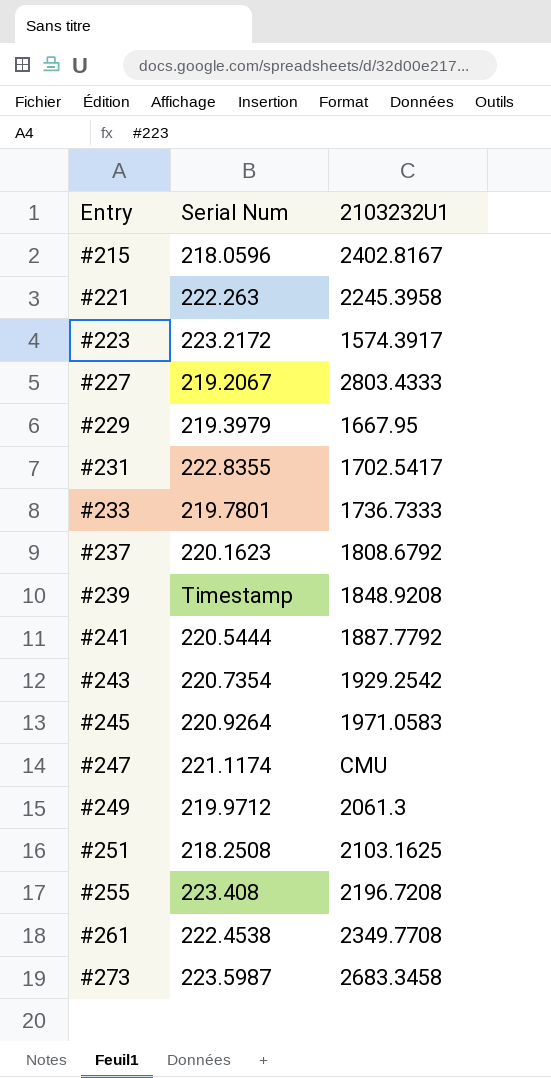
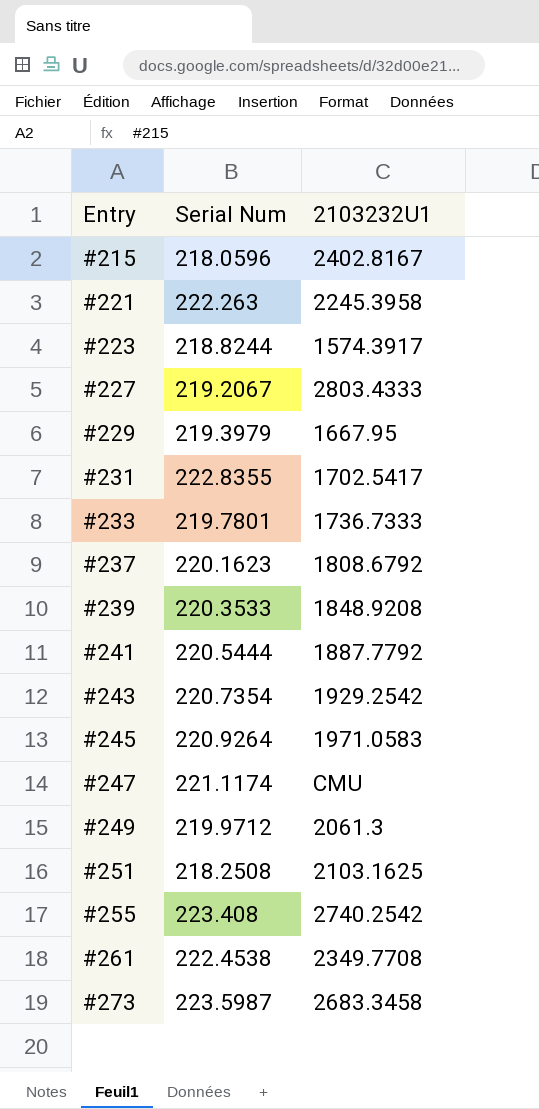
#223 | Serial Num: 223.2172 -> 218.8244
#239 | Serial Num: Timestamp -> 220.3533
#255 | 2103232U1: 2196.7208 -> 2740.2542

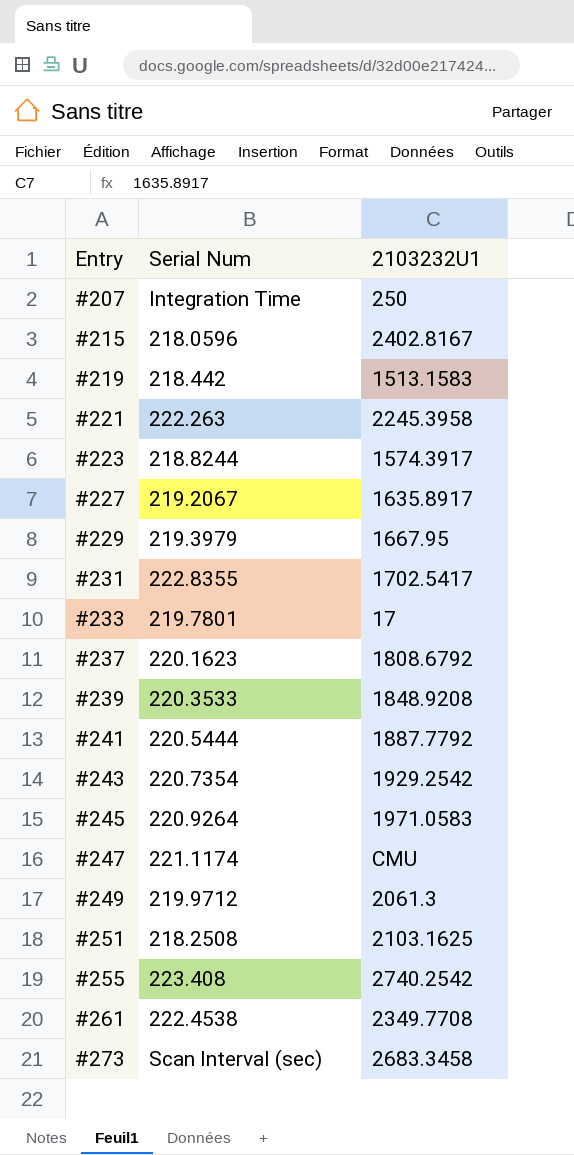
row #207: none -> Integration Time | 250
row #219: none -> 218.442 | 1513.1583
#227 | 2103232U1: 2803.4333 -> 1635.8917
#233 | 2103232U1: 1736.7333 -> 17
#273 | Serial Num: 223.5987 -> Scan Interval (sec)

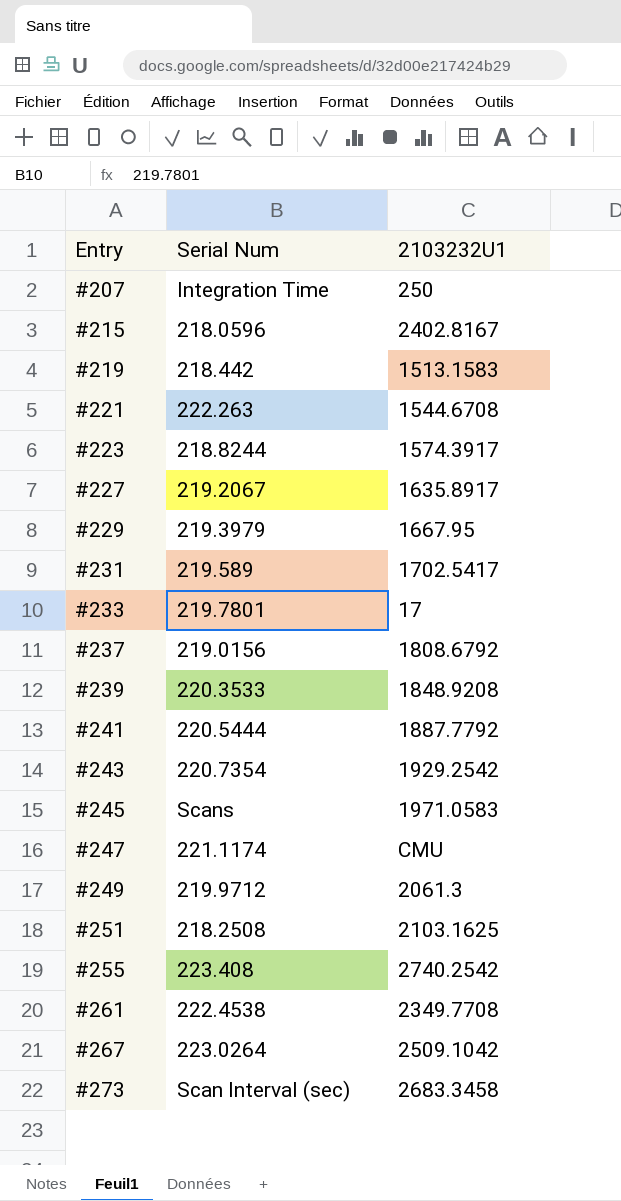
#221 | 2103232U1: 2245.3958 -> 1544.6708
#231 | Serial Num: 222.8355 -> 219.589
#237 | Serial Num: 220.1623 -> 219.0156
#245 | Serial Num: 220.9264 -> Scans
row #267: none -> 223.0264 | 2509.1042

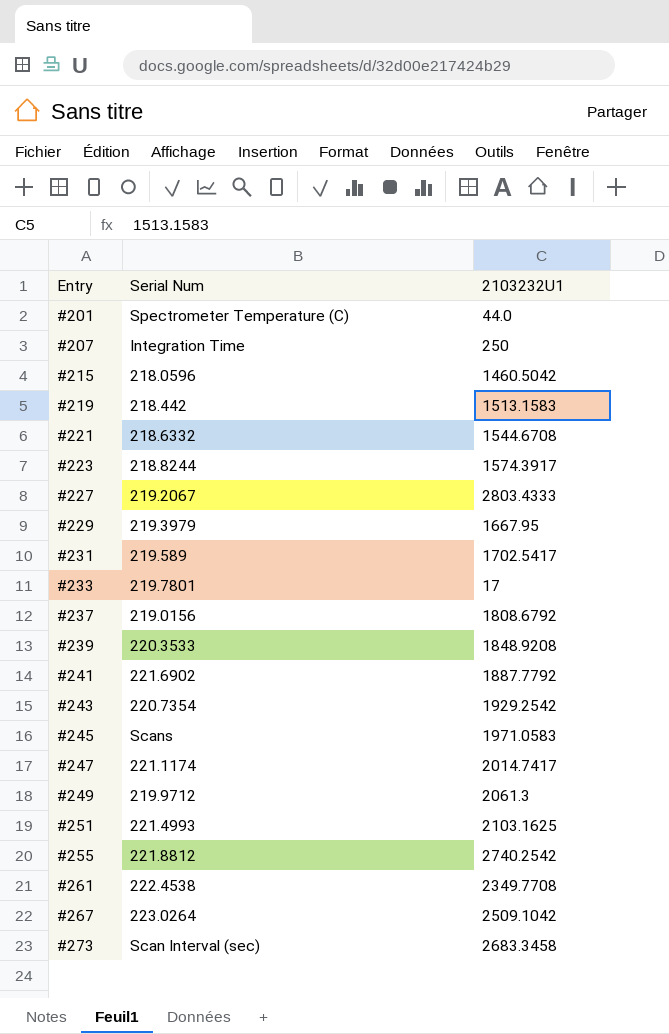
row #201: none -> Spectrometer Temperature (C) | 44.0
#215 | 2103232U1: 2402.8167 -> 1460.5042
#221 | Serial Num: 222.263 -> 218.6332
#227 | 2103232U1: 1635.8917 -> 2803.4333
#241 | Serial Num: 220.5444 -> 221.6902
#247 | 2103232U1: CMU -> 2014.7417
#251 | Serial Num: 218.2508 -> 221.4993
#255 | Serial Num: 223.408 -> 221.8812

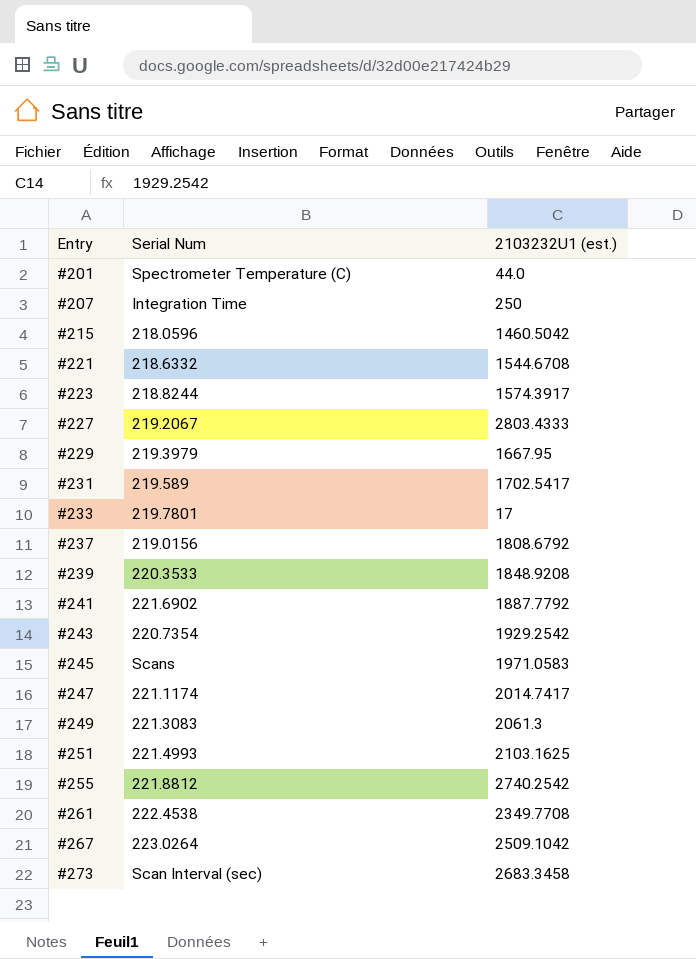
column name: 2103232U1 -> 2103232U1 (est.)
row #219: 218.442 | 1513.1583 -> none
#249 | Serial Num: 219.9712 -> 221.3083

